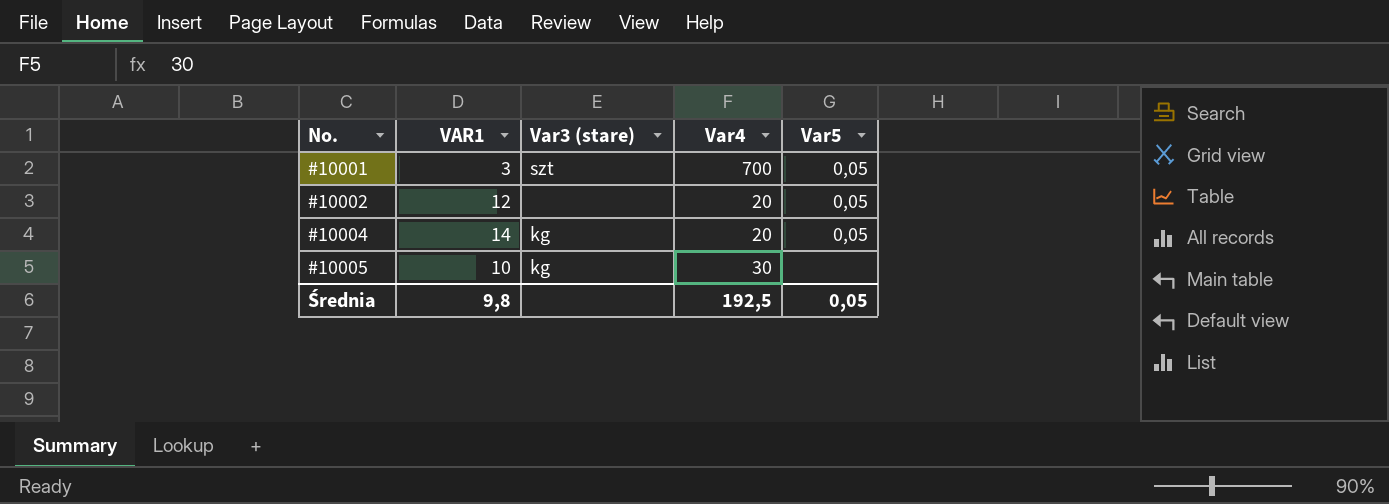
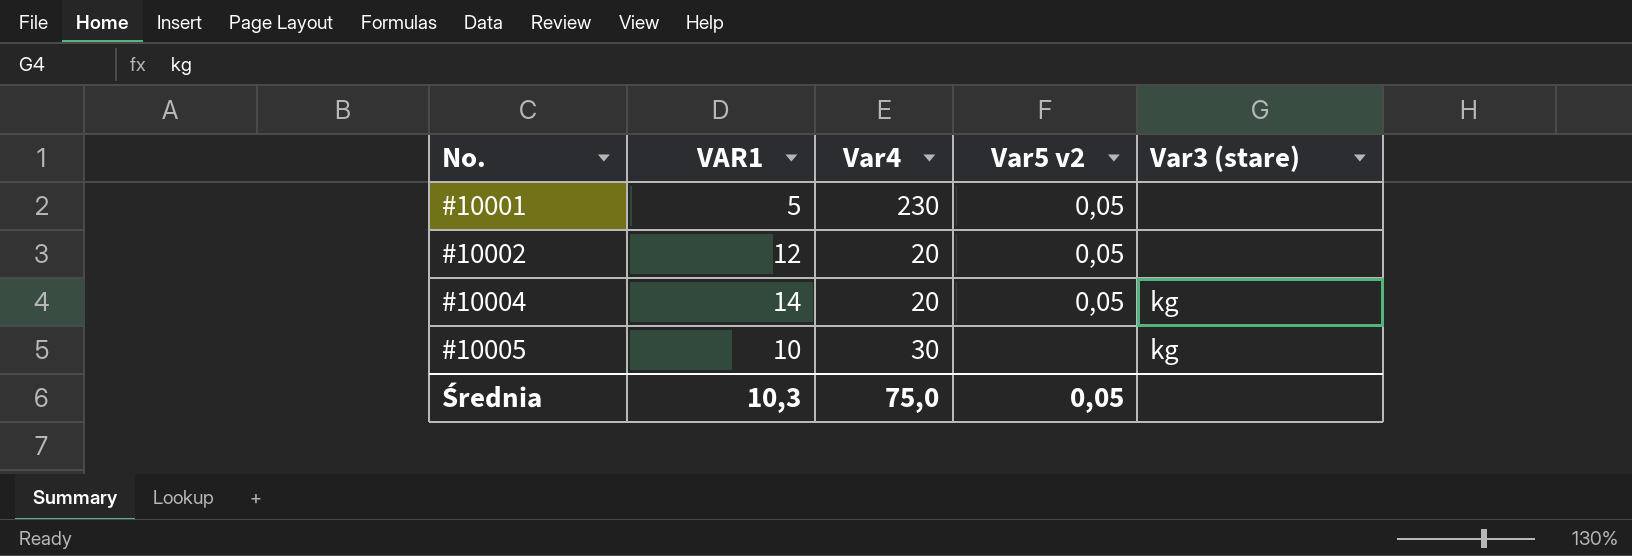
column name: Var5 -> Var5 v2
column Var3 (stare) | position: 3 -> 5
#10001 | VAR1: 3 -> 5
#10001 | Var4: 700 -> 230
#10001 | Var3 (stare): szt -> none
Średnia | VAR1: 9,8 -> 10,3
Średnia | Var4: 192,5 -> 75,0

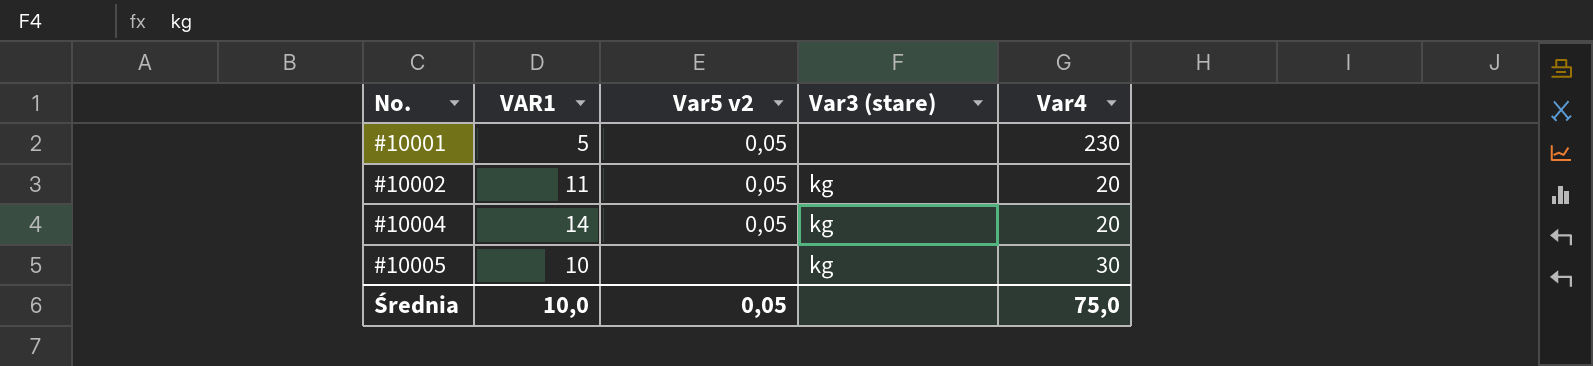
column Var4 | position: 3 -> 5
#10002 | VAR1: 12 -> 11
#10002 | Var3 (stare): none -> kg
Średnia | VAR1: 10,3 -> 10,0

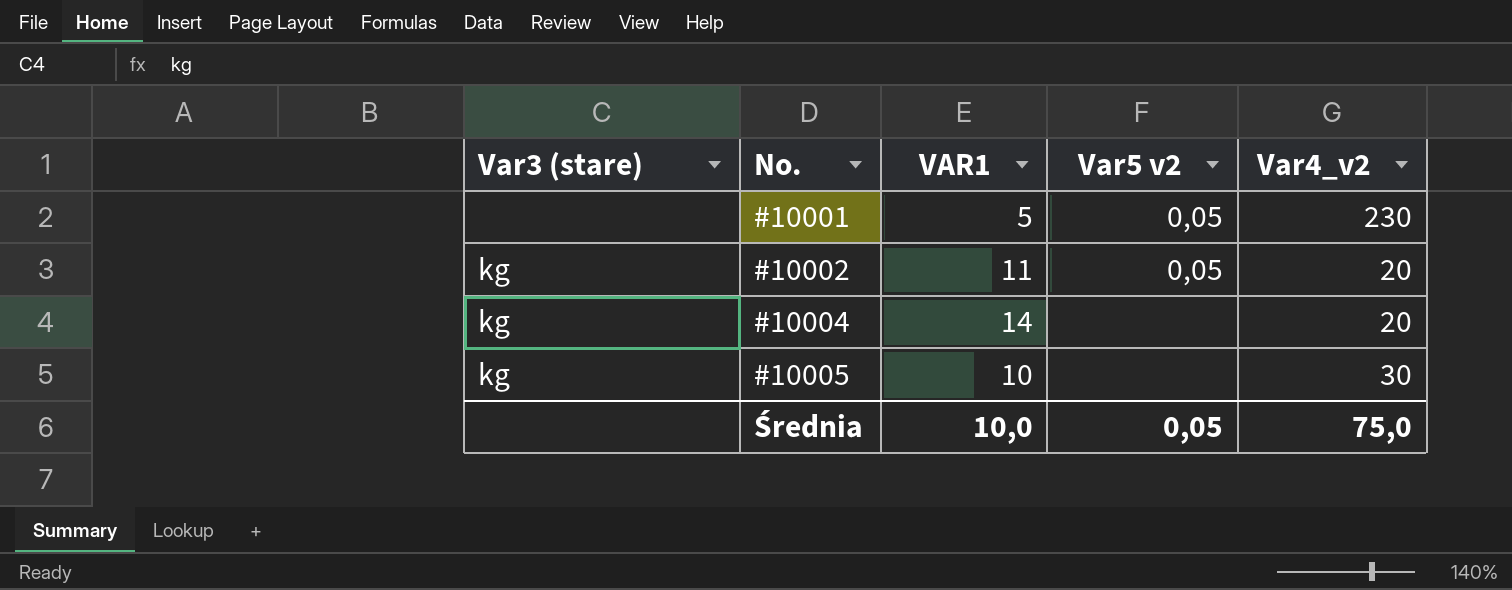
column Var3 (stare) | position: 4 -> 1
column name: Var4 -> Var4_v2
#10004 | Var5 v2: 0,05 -> none

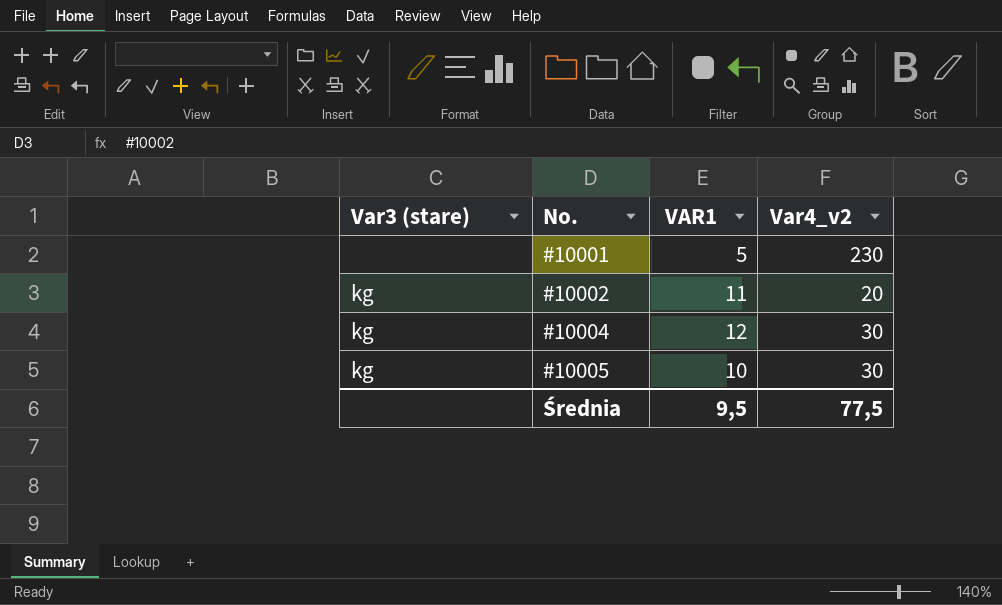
column Var5 v2 | position: 4 -> none
#10004 | VAR1: 14 -> 12
#10004 | Var4_v2: 20 -> 30
Średnia | VAR1: 10,0 -> 9,5
Średnia | Var4_v2: 75,0 -> 77,5

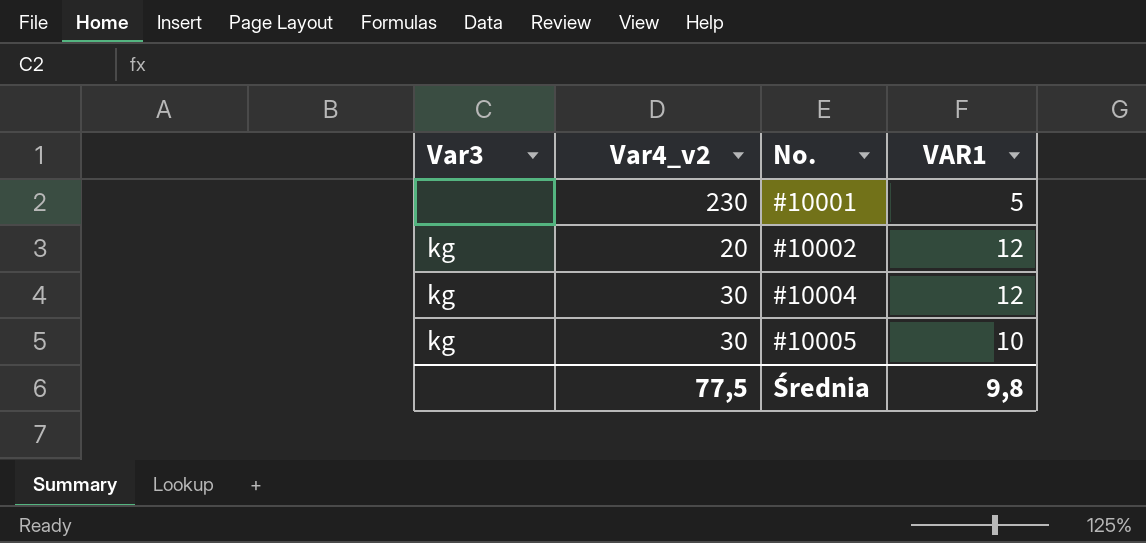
column name: Var3 (stare) -> Var3
column Var4_v2 | position: 4 -> 2
#10002 | VAR1: 11 -> 12
Średnia | VAR1: 9,5 -> 9,8

